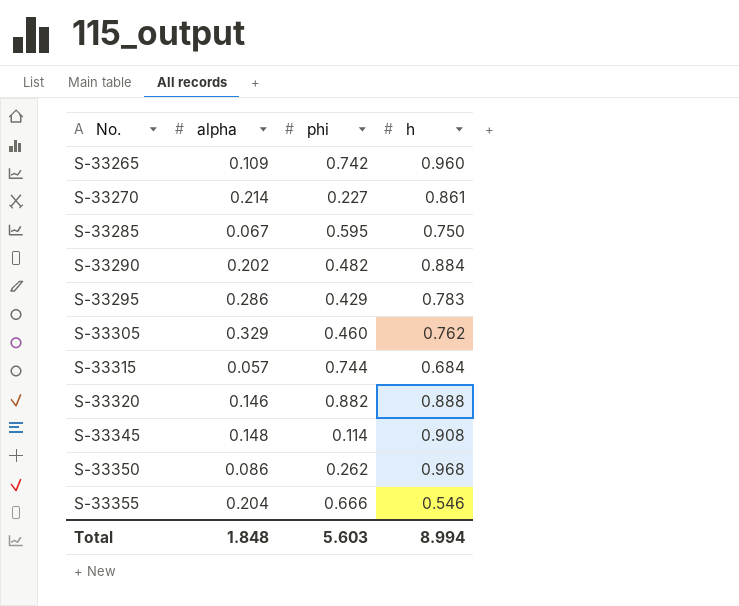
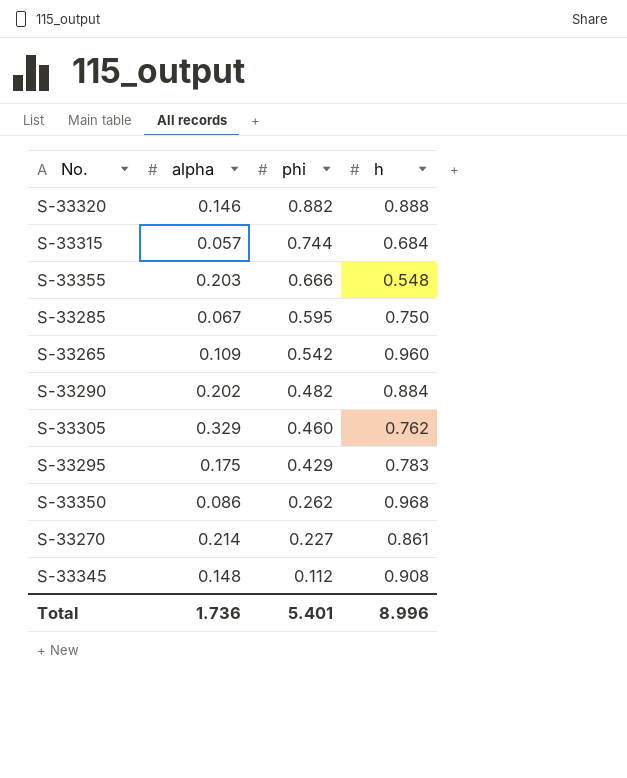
row order: No. ascending -> phi descending
S-33355 | alpha: 0.204 -> 0.203
S-33355 | h: 0.546 -> 0.548
S-33265 | phi: 0.742 -> 0.542
S-33295 | alpha: 0.286 -> 0.175
S-33345 | phi: 0.114 -> 0.112
Total | alpha: 1.848 -> 1.736
Total | phi: 5.603 -> 5.401
Total | h: 8.994 -> 8.996

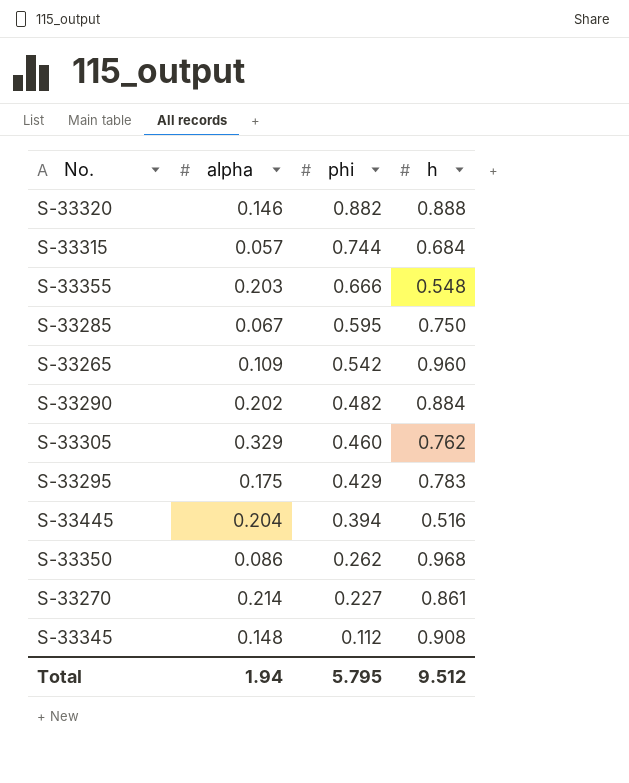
row S-33445: none -> 0.204 | 0.394 | 0.516
Total | alpha: 1.736 -> 1.94
Total | phi: 5.401 -> 5.795
Total | h: 8.996 -> 9.512

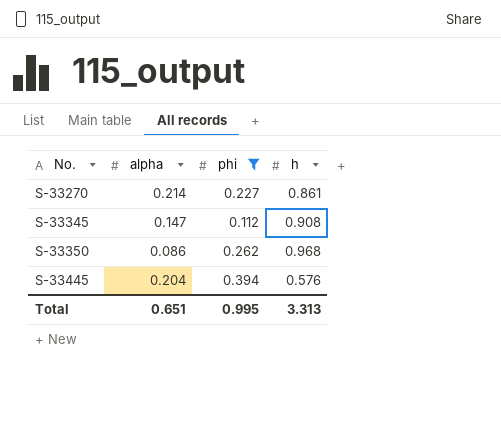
filter: none -> phi <= 0.394
row order: phi descending -> No. ascending
S-33345 | alpha: 0.148 -> 0.147
S-33445 | h: 0.516 -> 0.576
Total | alpha: 1.94 -> 0.651
Total | phi: 5.795 -> 0.995
Total | h: 9.512 -> 3.313

